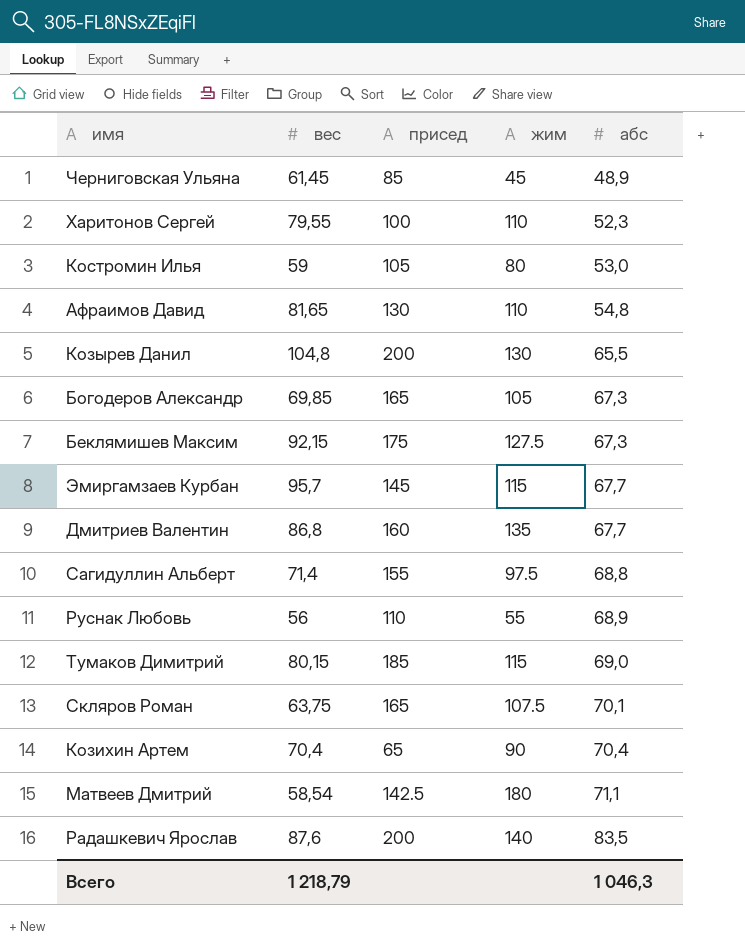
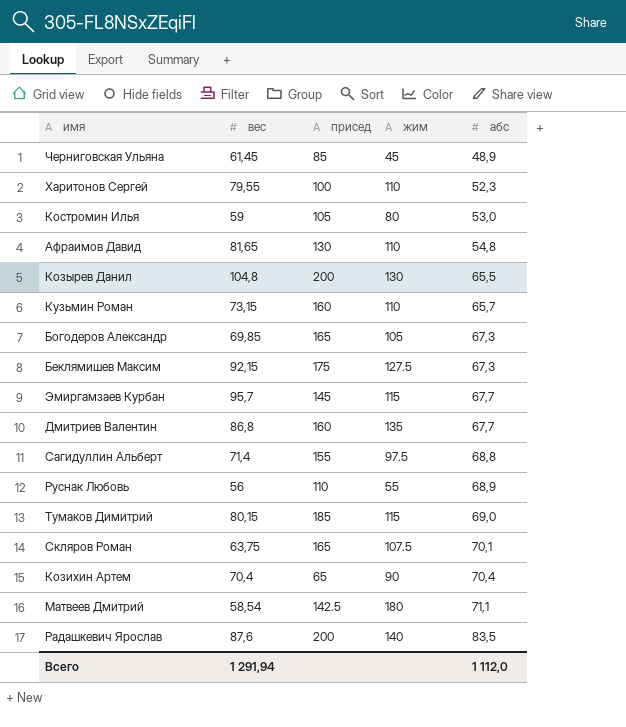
row Кузьмин Роман: none -> 73,15 | 160 | 110 | 65,7
Всего | вес: 1 218,79 -> 1 291,94
Всего | абс: 1 046,3 -> 1 112,0

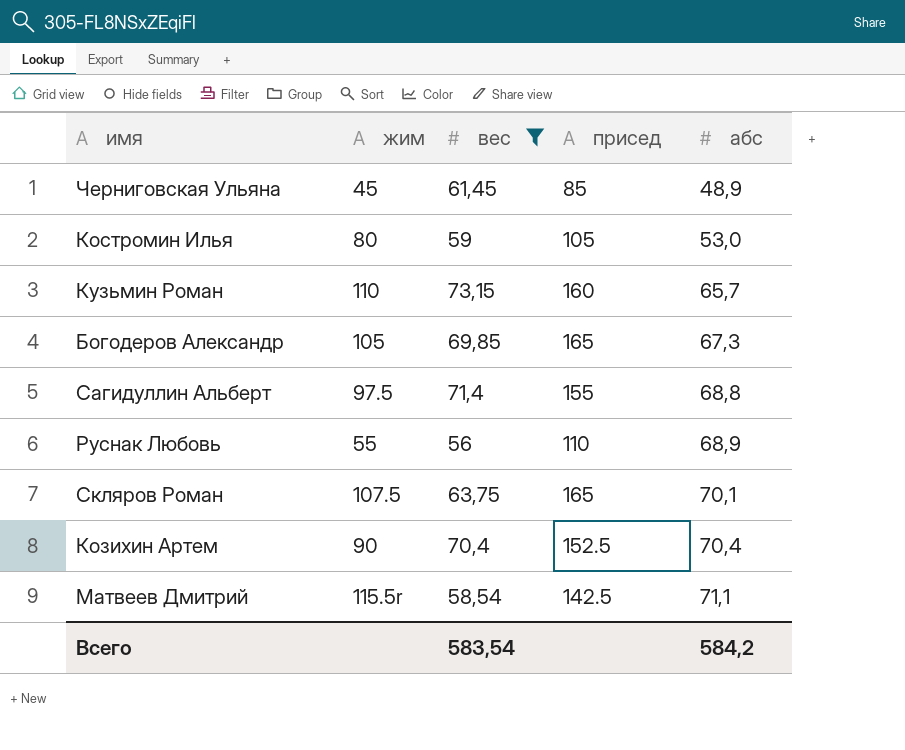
filter: none -> вес <= 73,15
column жим | position: 4 -> 2
Козихин Артем | присед: 65 -> 152.5
Матвеев Дмитрий | жим: 180 -> 115.5r
Всего | вес: 1 291,94 -> 583,54
Всего | абс: 1 112,0 -> 584,2

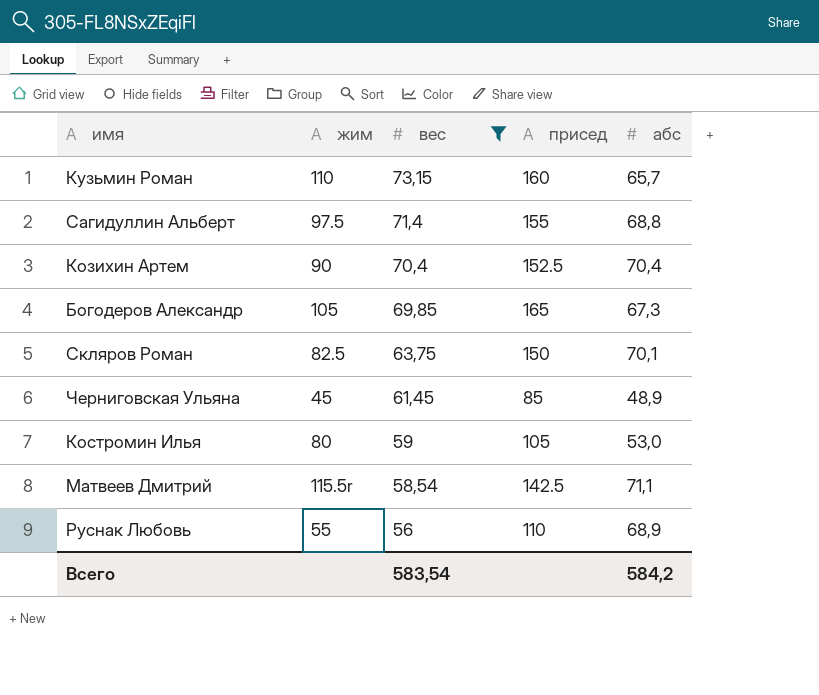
row order: абс ascending -> вес descending
Скляров Роман | жим: 107.5 -> 82.5
Скляров Роман | присед: 165 -> 150

